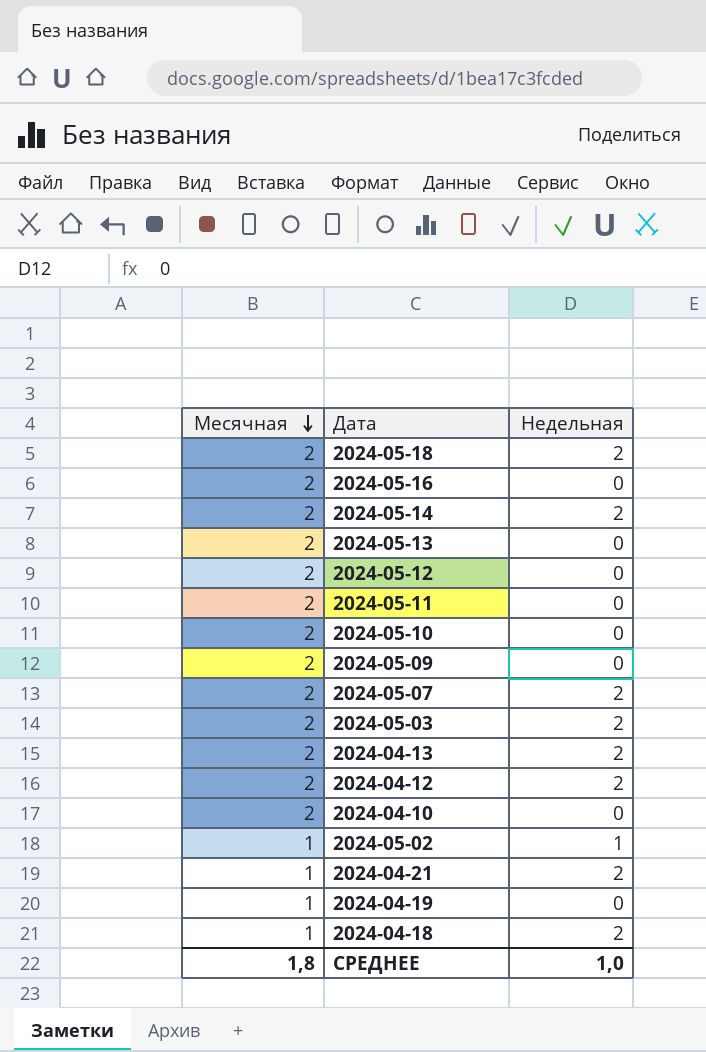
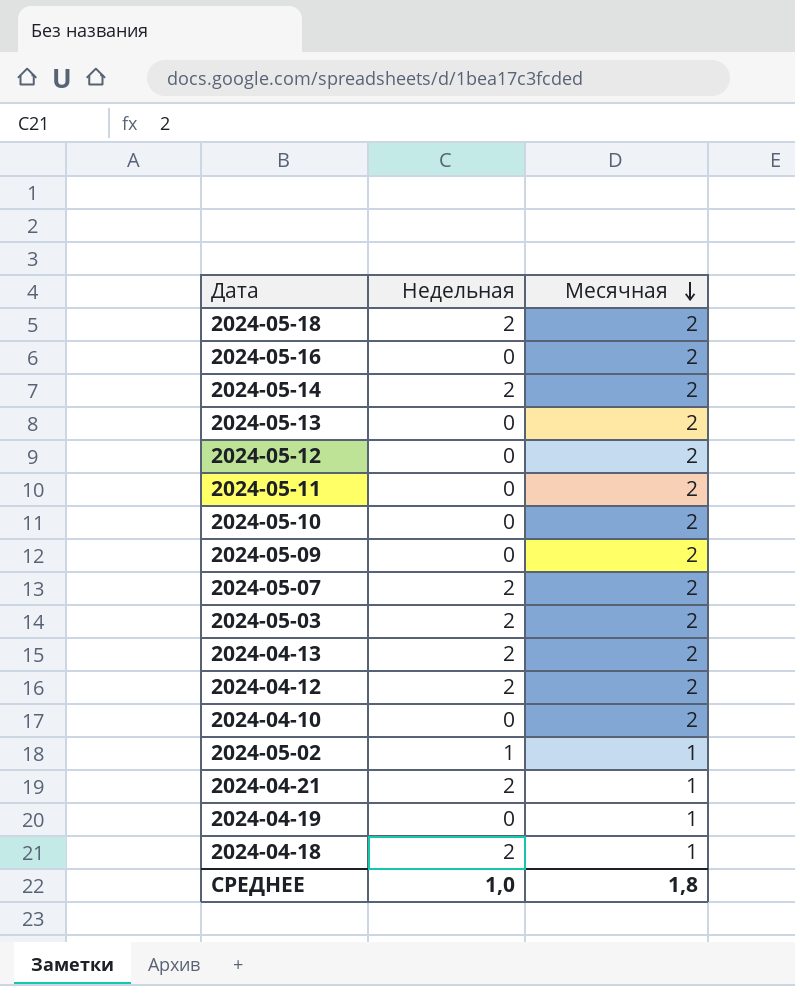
column Месячная | position: 1 -> 3

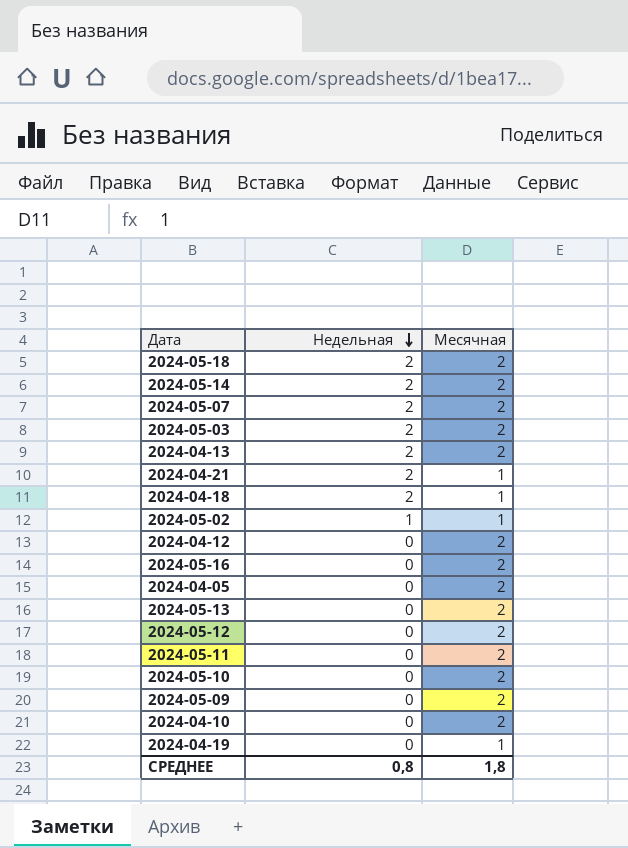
row order: Месячная descending -> Недельная descending
2024-04-12 | Недельная: 2 -> 0
row 2024-04-05: none -> 0 | 2
СРЕДНЕЕ | Недельная: 1,0 -> 0,8

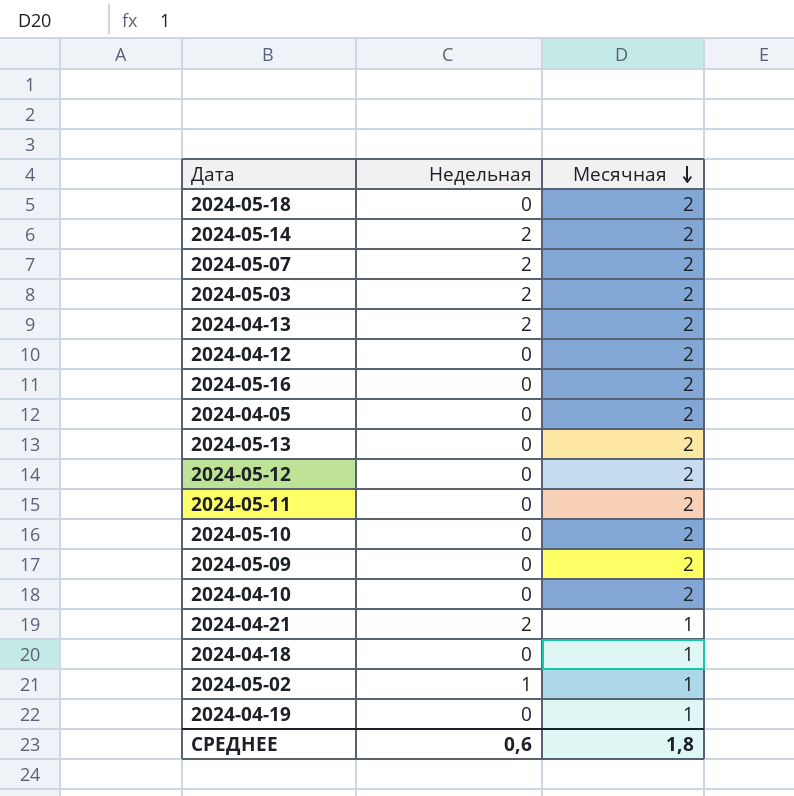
row order: Недельная descending -> Месячная descending
2024-05-18 | Недельная: 2 -> 0
2024-04-18 | Недельная: 2 -> 0
СРЕДНЕЕ | Недельная: 0,8 -> 0,6

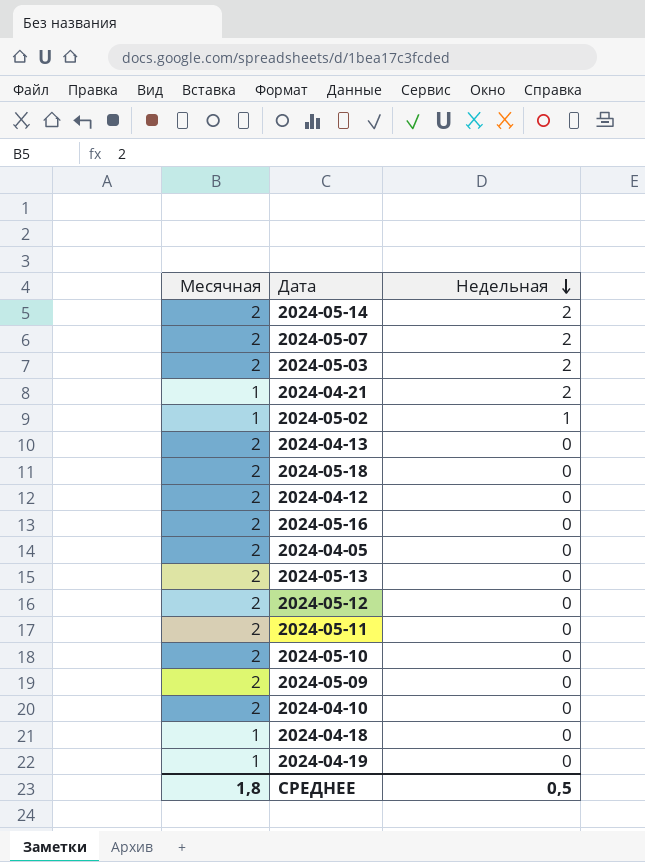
row order: Месячная descending -> Недельная descending
column Месячная | position: 3 -> 1
2024-04-13 | Недельная: 2 -> 0
СРЕДНЕЕ | Недельная: 0,6 -> 0,5

